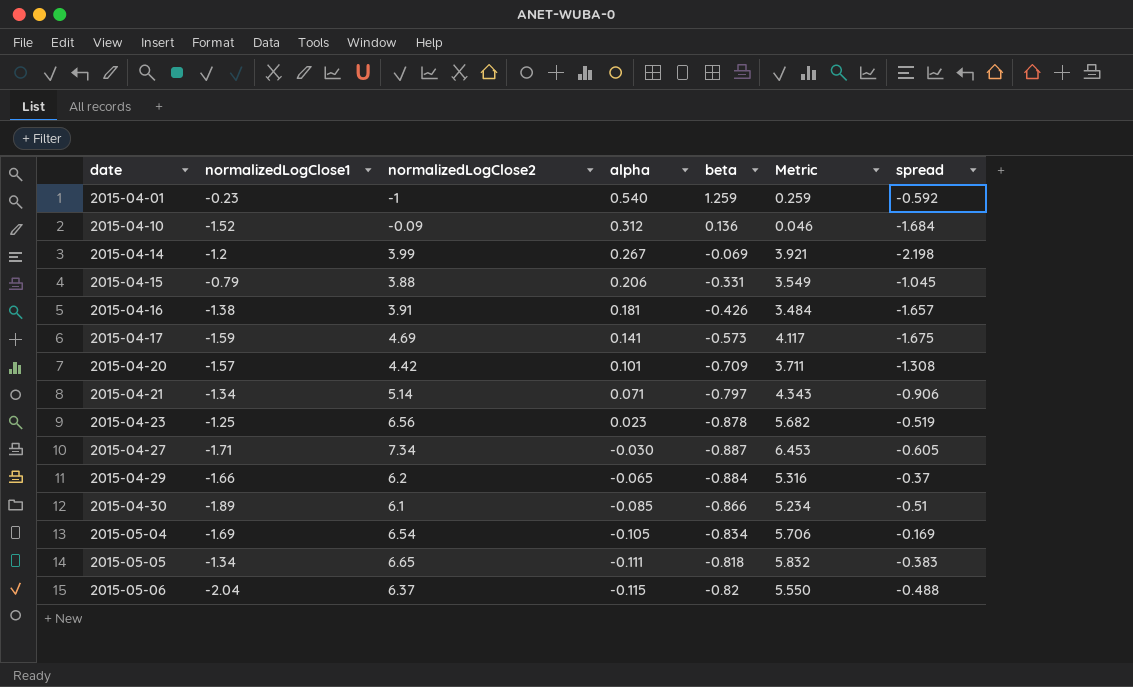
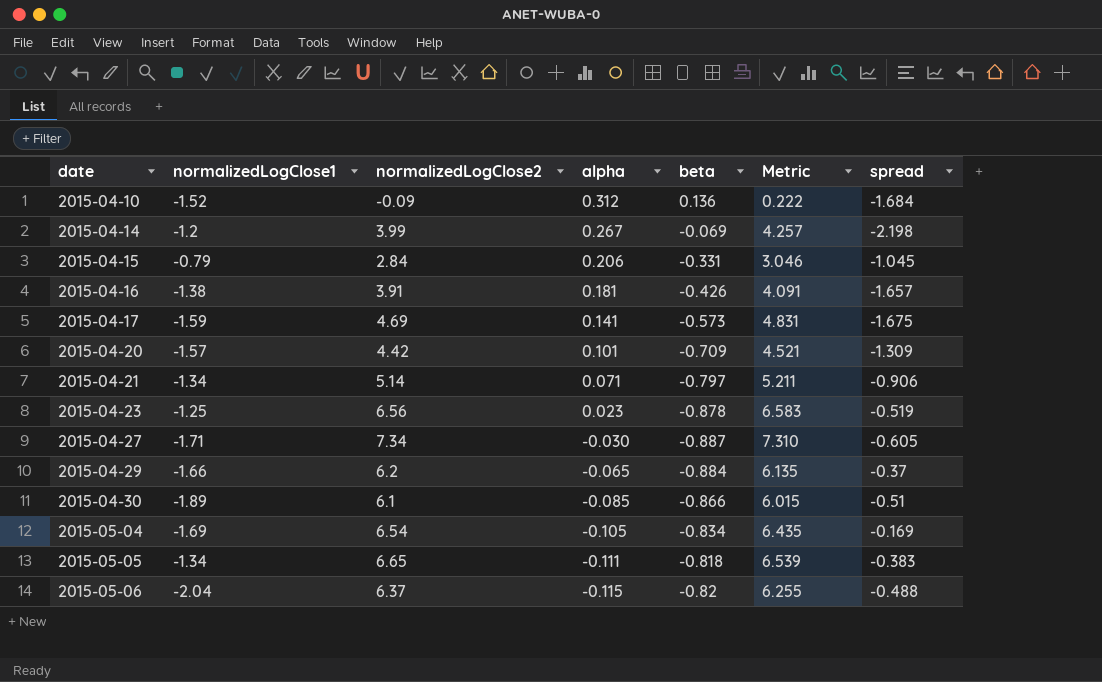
column Metric | formula: [normalizedLogClose2] + [beta] -> [normalizedLogClose2] + [alpha]
row 2015-04-01: -0.23 | -1 | 0.540 | 1.259 | 0.259 | -0.592 -> none
2015-04-15 | normalizedLogClose2: 3.88 -> 2.84
2015-04-20 | spread: -1.308 -> -1.309

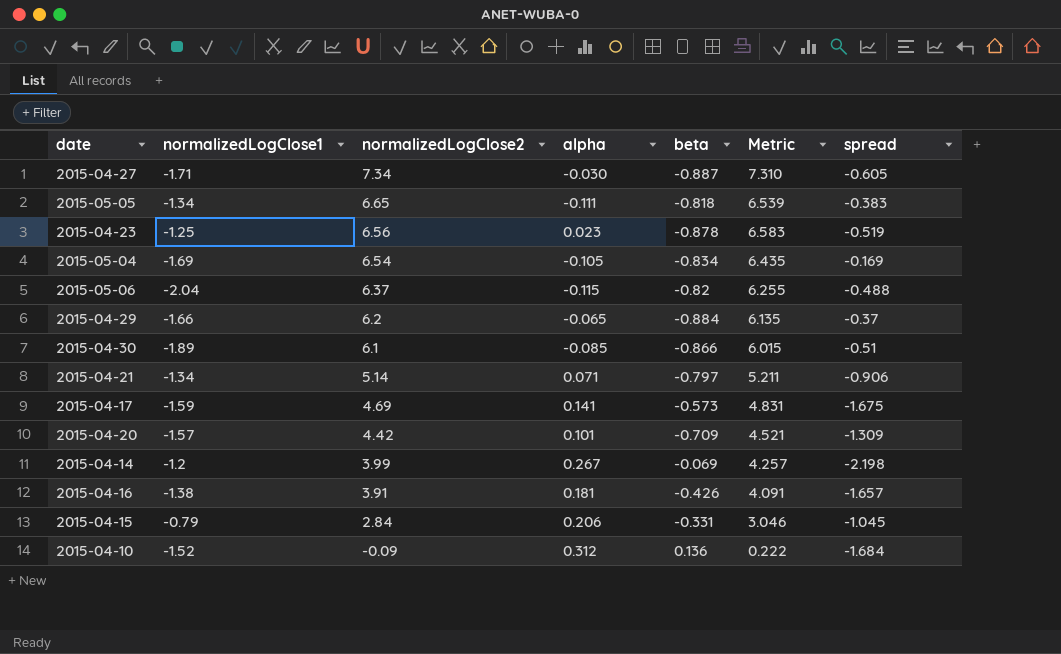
row order: date ascending -> normalizedLogClose2 descending

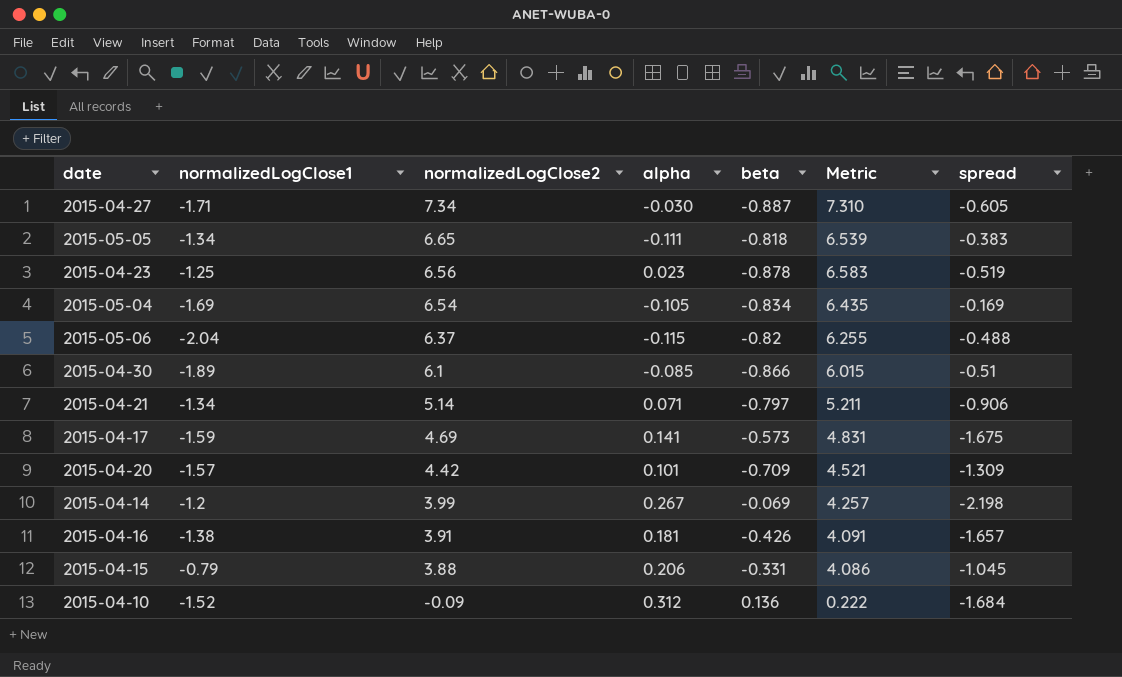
row 2015-04-29: -1.66 | 6.2 | -0.065 | -0.884 | 6.135 | -0.37 -> none
2015-04-15 | normalizedLogClose2: 2.84 -> 3.88
2015-04-15 | Metric: 3.046 -> 4.086

